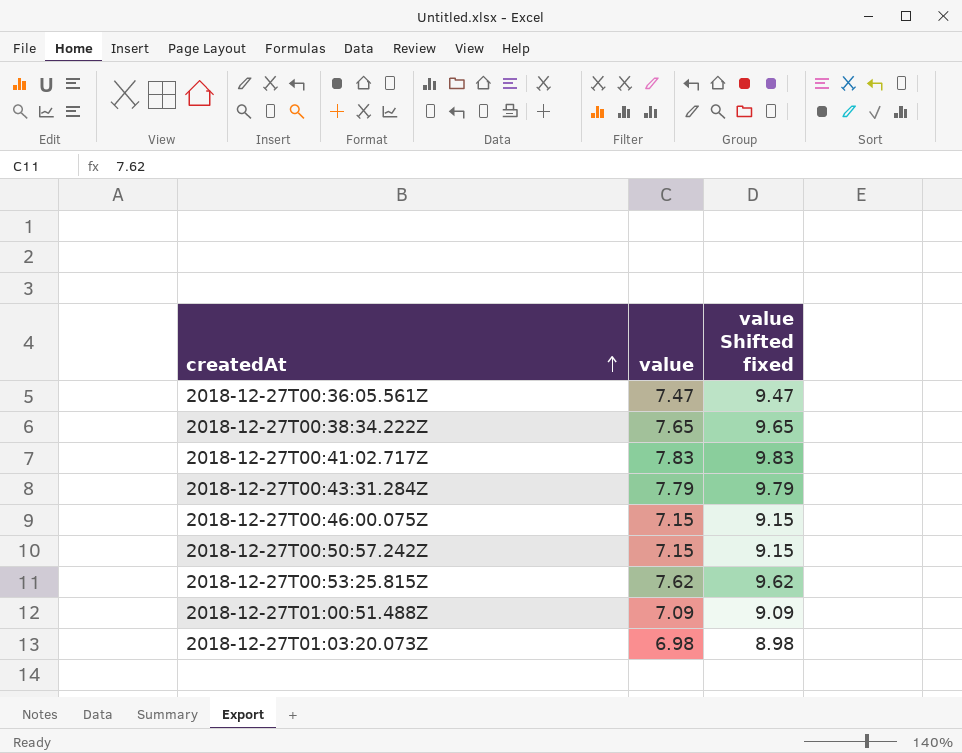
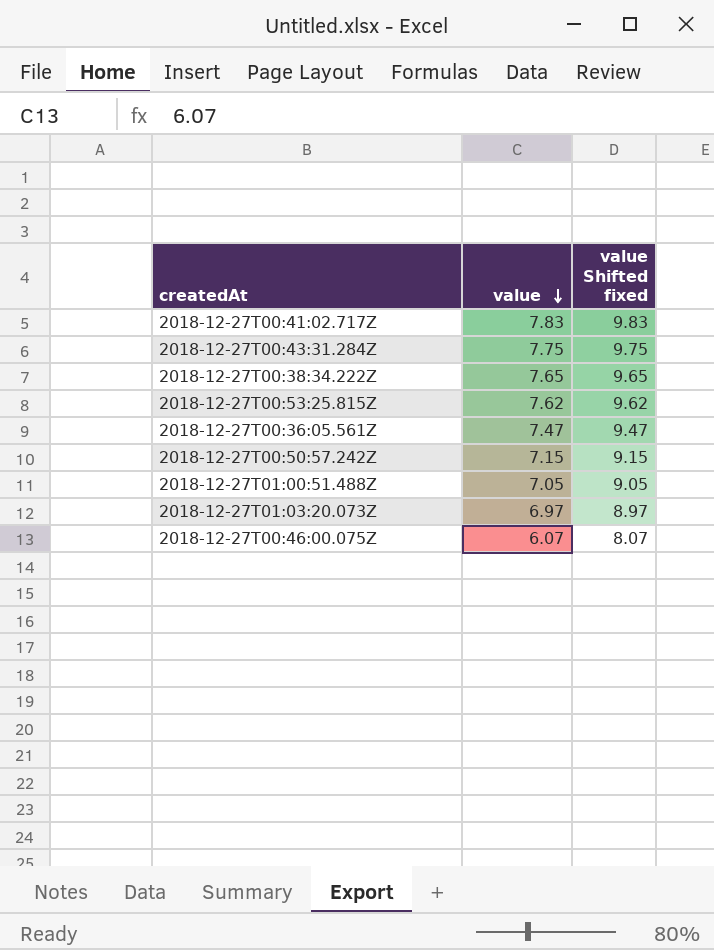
row order: createdAt ascending -> value descending
2018-12-27T00:43:31.284Z | value: 7.79 -> 7.75
2018-12-27T00:43:31.284Z | value Shifted fixed: 9.79 -> 9.75
2018-12-27T01:00:51.488Z | value: 7.09 -> 7.05
2018-12-27T01:00:51.488Z | value Shifted fixed: 9.09 -> 9.05
2018-12-27T01:03:20.073Z | value: 6.98 -> 6.97
2018-12-27T01:03:20.073Z | value Shifted fixed: 8.98 -> 8.97
2018-12-27T00:46:00.075Z | value: 7.15 -> 6.07
2018-12-27T00:46:00.075Z | value Shifted fixed: 9.15 -> 8.07

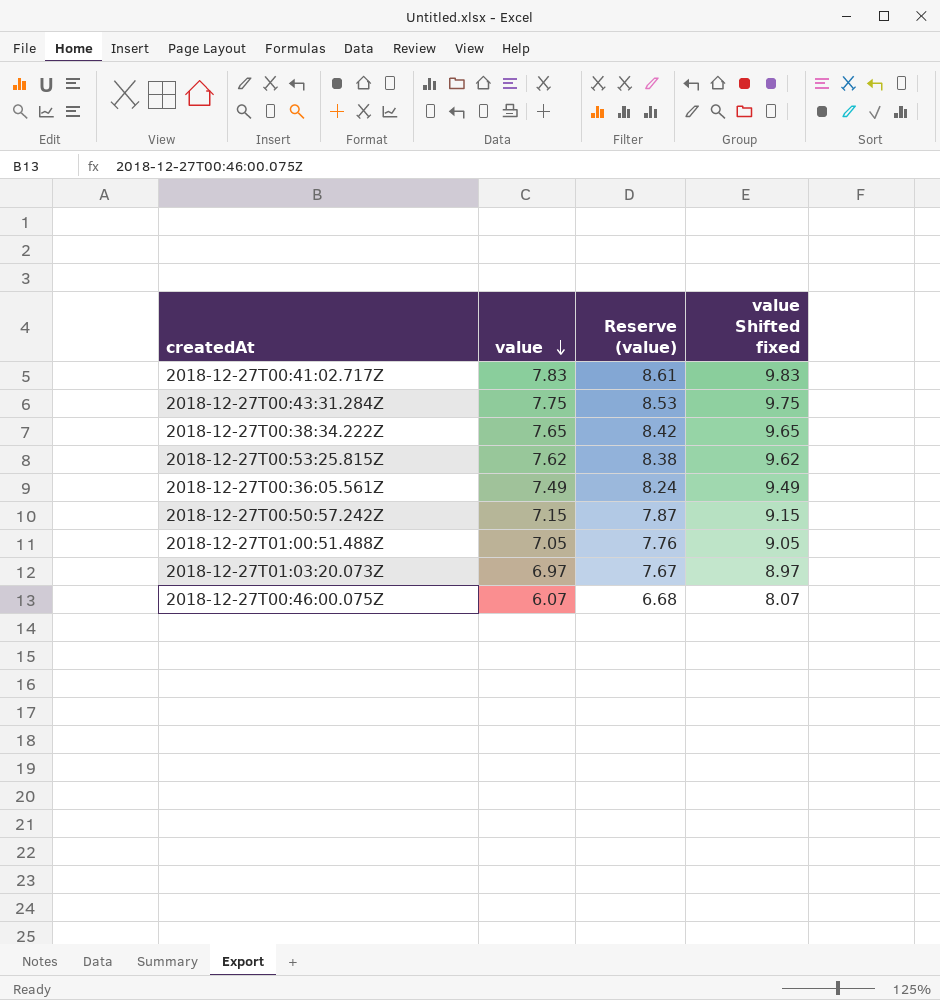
column Reserve (value) | formula: none -> [value] * 1.1
2018-12-27T00:36:05.561Z | value: 7.47 -> 7.49
2018-12-27T00:36:05.561Z | value Shifted fixed: 9.47 -> 9.49

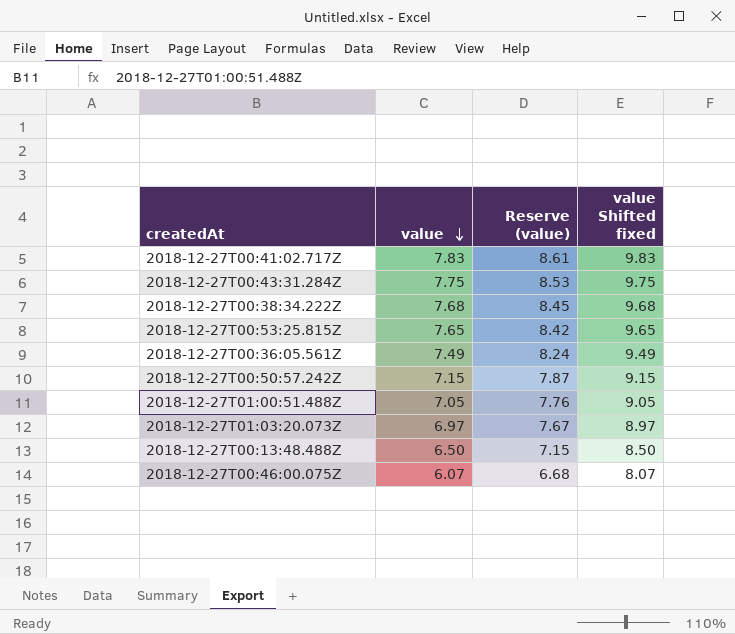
2018-12-27T00:38:34.222Z | value: 7.65 -> 7.68
2018-12-27T00:38:34.222Z | Reserve (value): 8.42 -> 8.45
2018-12-27T00:38:34.222Z | value Shifted fixed: 9.65 -> 9.68
2018-12-27T00:53:25.815Z | value: 7.62 -> 7.65
2018-12-27T00:53:25.815Z | Reserve (value): 8.38 -> 8.42
2018-12-27T00:53:25.815Z | value Shifted fixed: 9.62 -> 9.65
row 2018-12-27T00:13:48.488Z: none -> 6.50 | 7.15 | 8.50

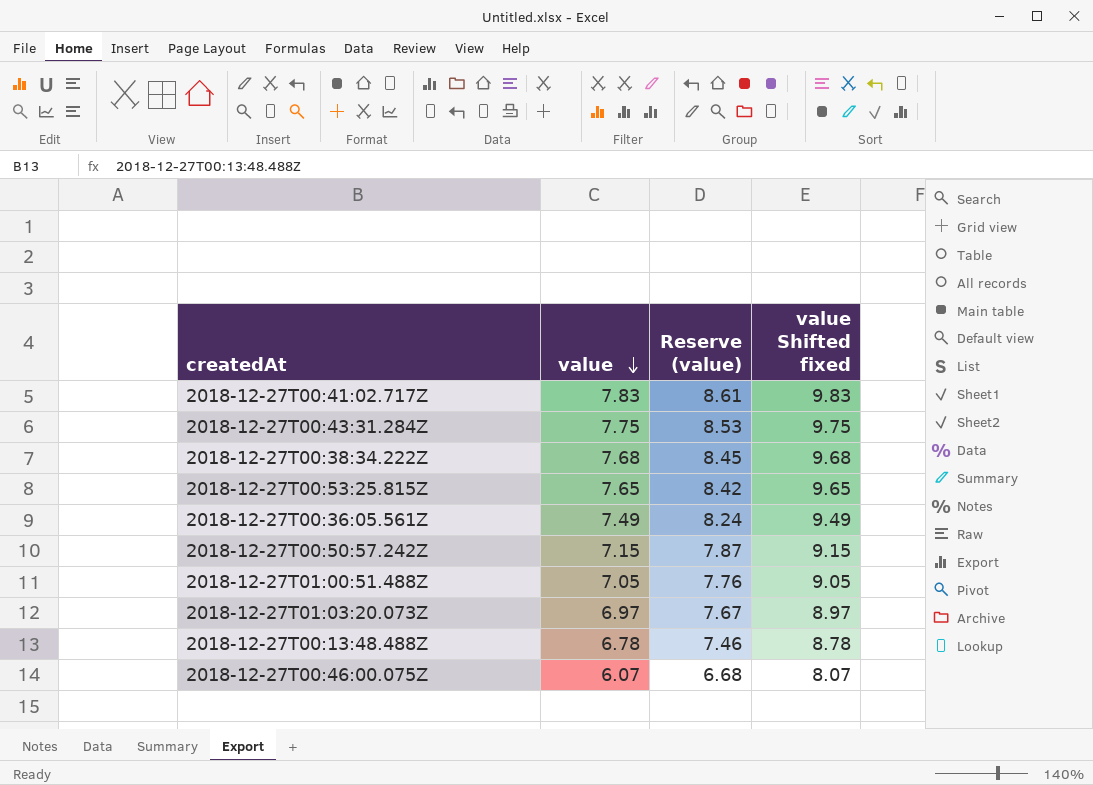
2018-12-27T00:13:48.488Z | value: 6.50 -> 6.78
2018-12-27T00:13:48.488Z | Reserve (value): 7.15 -> 7.46
2018-12-27T00:13:48.488Z | value Shifted fixed: 8.50 -> 8.78

